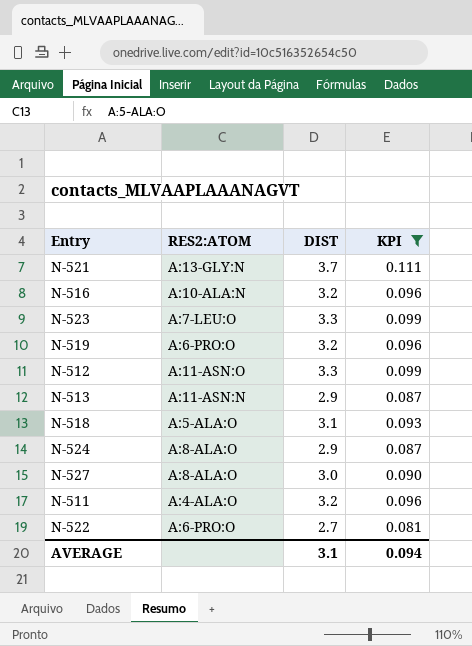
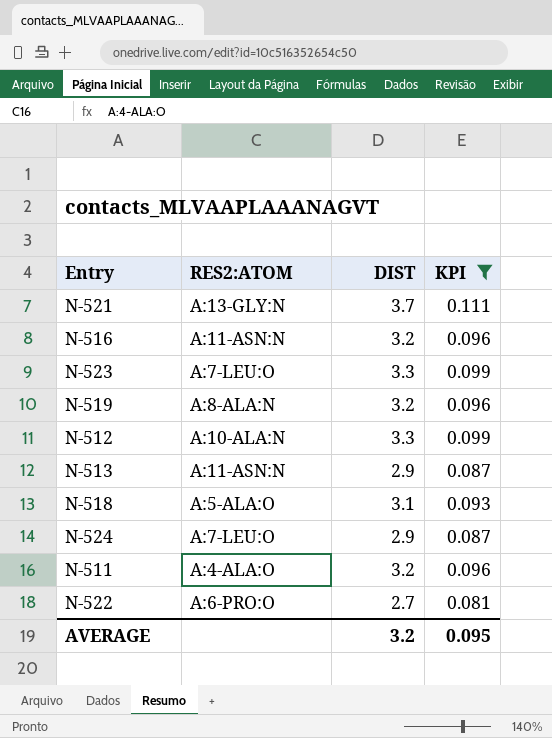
row N-527: A:8-ALA:O | 3.0 | 0.090 -> none
N-516 | RES2:ATOM: A:10-ALA:N -> A:11-ASN:N
N-519 | RES2:ATOM: A:6-PRO:O -> A:8-ALA:N
N-512 | RES2:ATOM: A:11-ASN:O -> A:10-ALA:N
N-524 | RES2:ATOM: A:8-ALA:O -> A:7-LEU:O
AVERAGE | DIST: 3.1 -> 3.2
AVERAGE | KPI: 0.094 -> 0.095

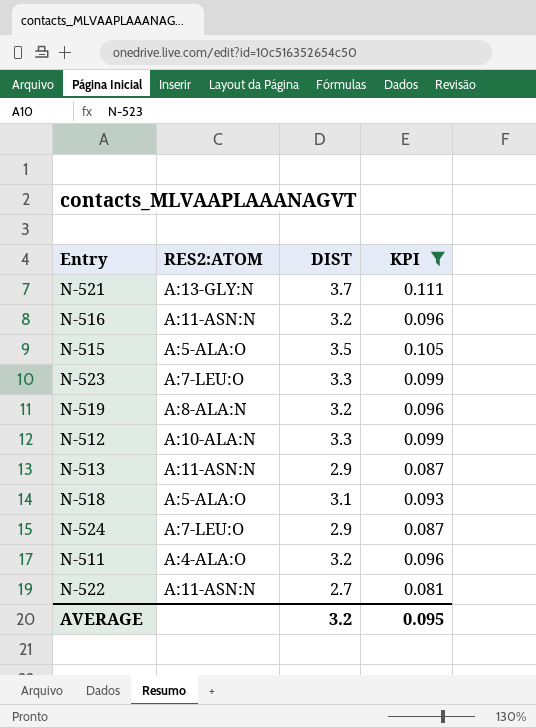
row N-515: none -> A:5-ALA:O | 3.5 | 0.105
N-522 | RES2:ATOM: A:6-PRO:O -> A:11-ASN:N

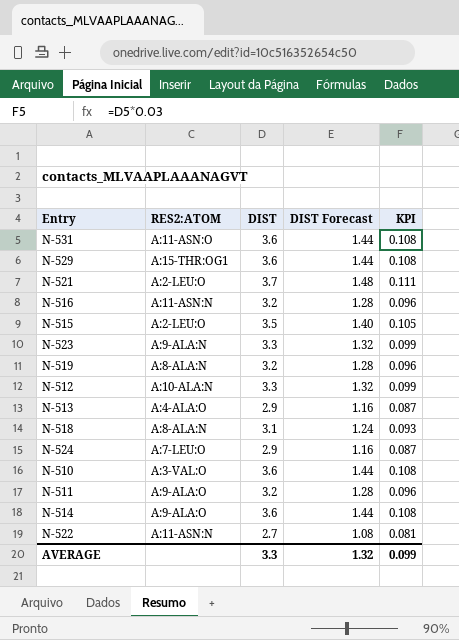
filter: KPI != 0.108 -> none
column DIST Forecast | formula: none -> [DIST] * 0.4
N-521 | RES2:ATOM: A:13-GLY:N -> A:2-LEU:O
N-515 | RES2:ATOM: A:5-ALA:O -> A:2-LEU:O
N-523 | RES2:ATOM: A:7-LEU:O -> A:9-ALA:N
N-513 | RES2:ATOM: A:11-ASN:N -> A:4-ALA:O
N-518 | RES2:ATOM: A:5-ALA:O -> A:8-ALA:N
N-511 | RES2:ATOM: A:4-ALA:O -> A:9-ALA:O
AVERAGE | DIST: 3.2 -> 3.3
AVERAGE | KPI: 0.095 -> 0.099

